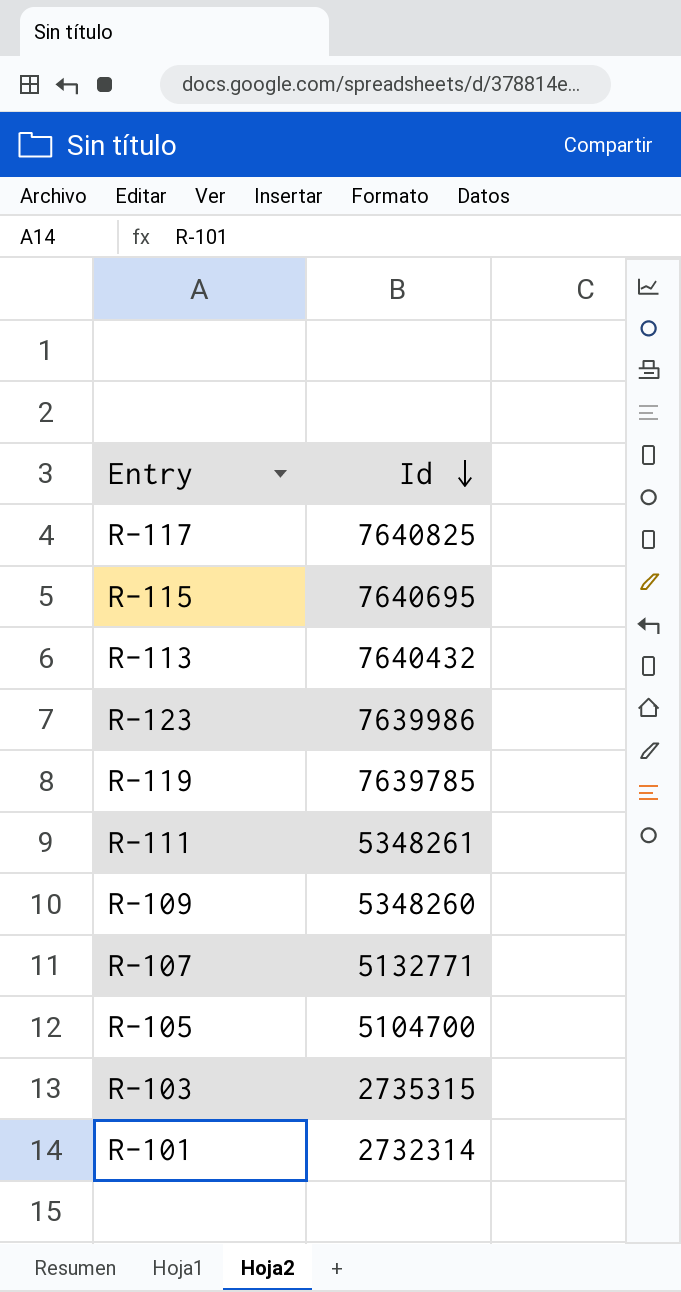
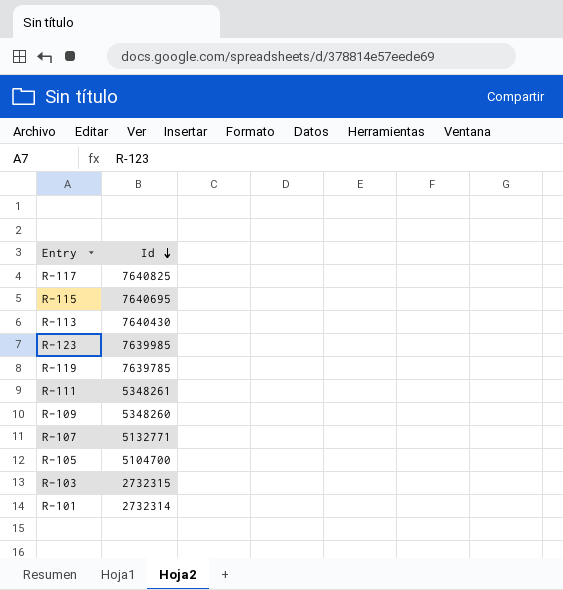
R-113 | Id: 7640432 -> 7640430
R-123 | Id: 7639986 -> 7639985
R-103 | Id: 2735315 -> 2732315

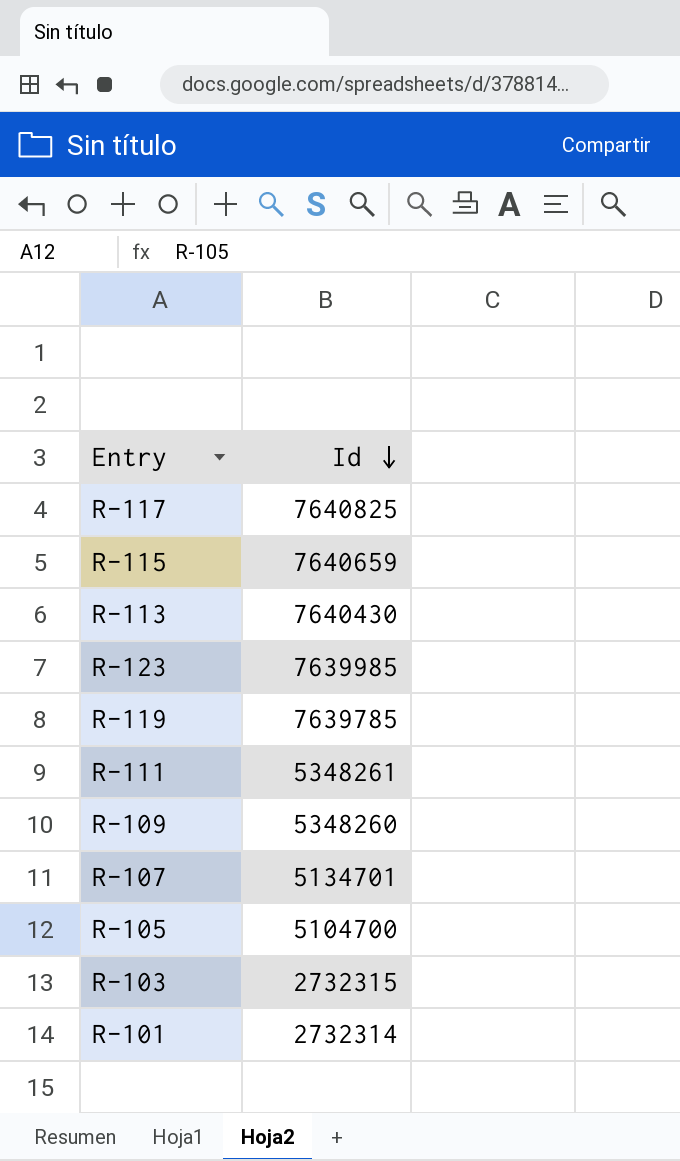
R-115 | Id: 7640695 -> 7640659
R-107 | Id: 5132771 -> 5134701

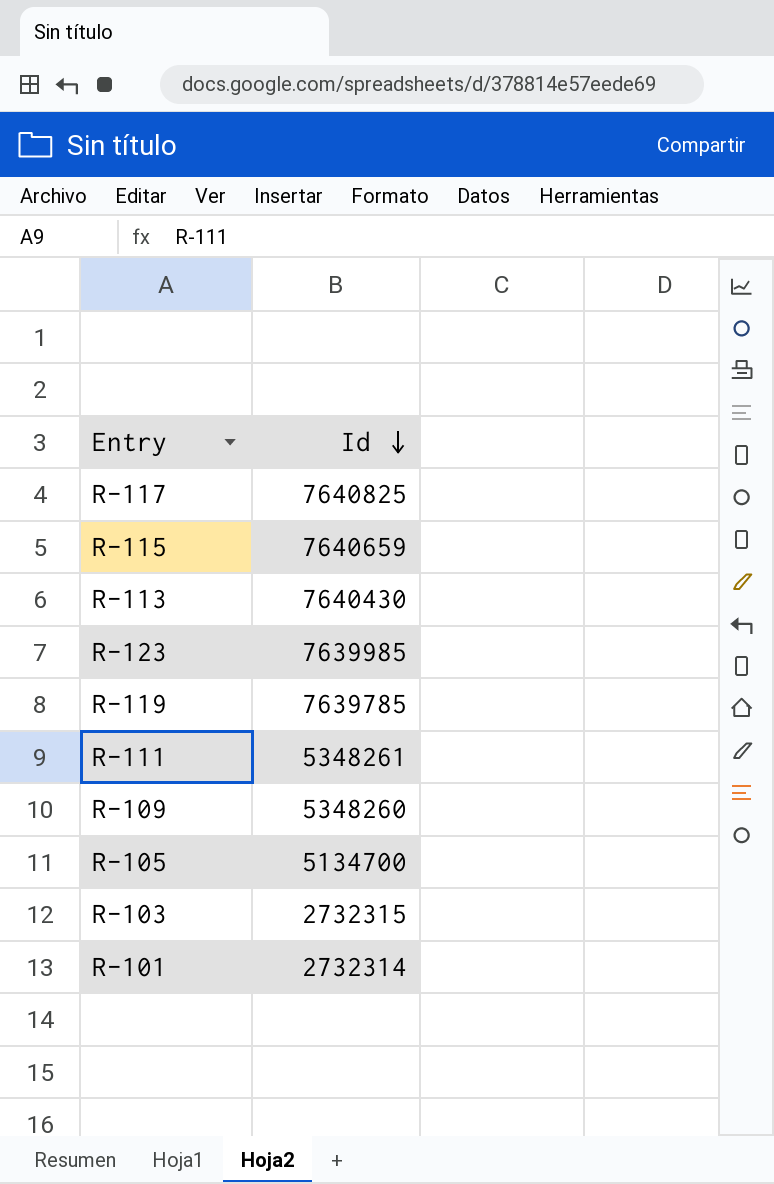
row R-107: 5134701 -> none
R-105 | Id: 5104700 -> 5134700

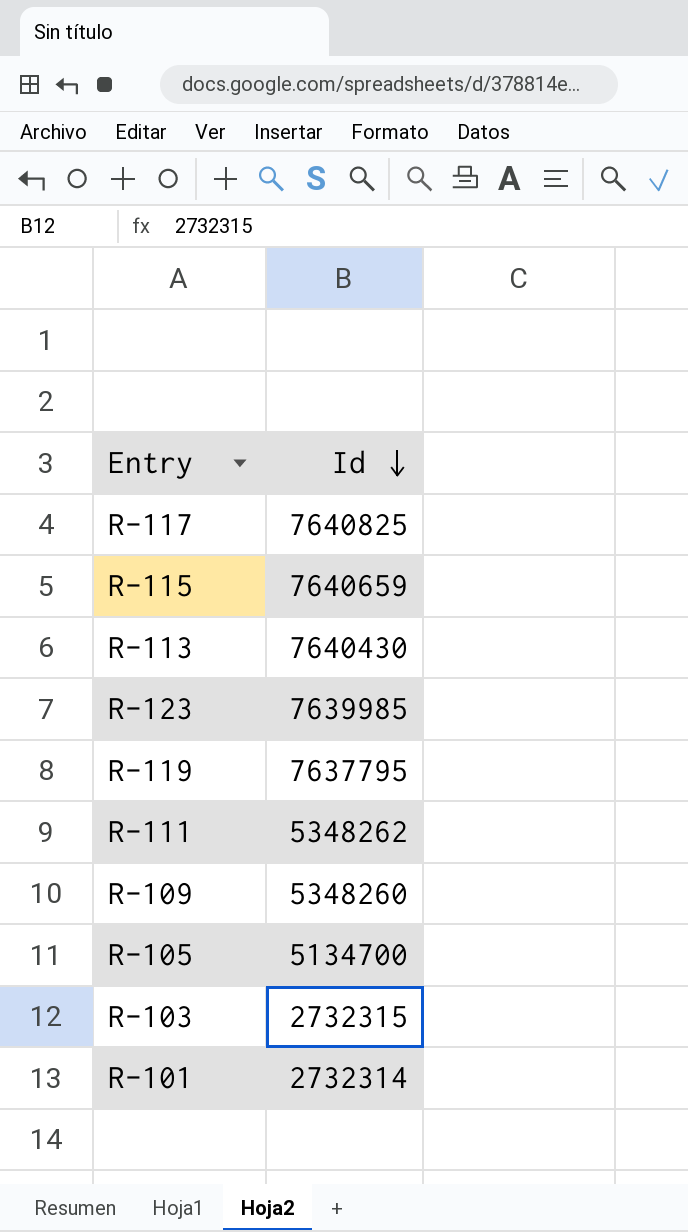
R-119 | Id: 7639785 -> 7637795
R-111 | Id: 5348261 -> 5348262

